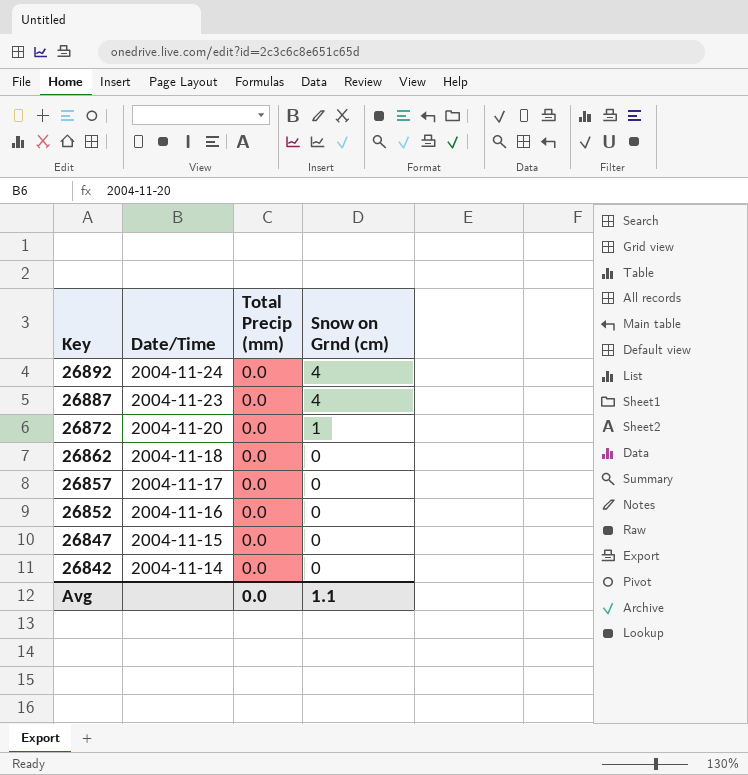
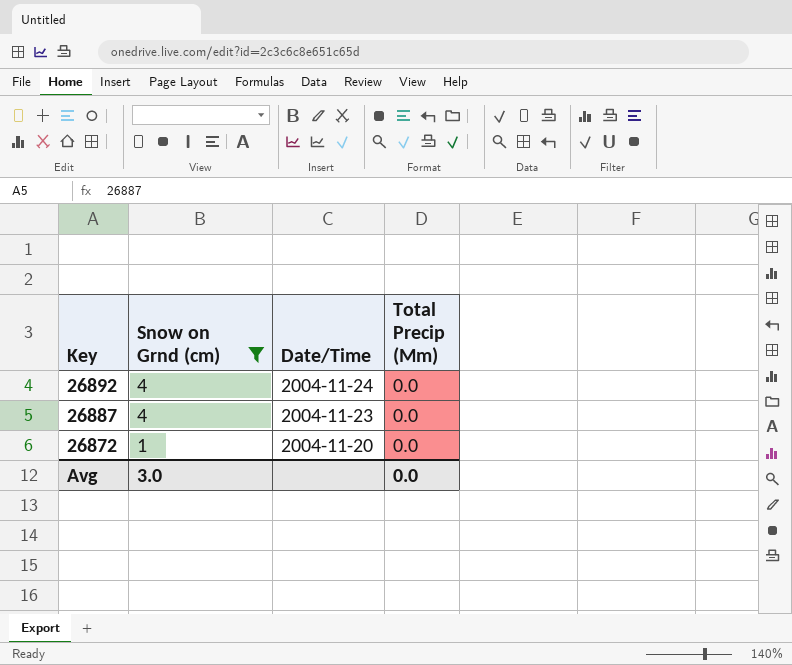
filter: none -> Snow on Grnd (cm) != 0
column Snow on Grnd (cm) | position: 4 -> 2
column name: Total Precip (mm) -> Total Precip (Mm)
Avg | Snow on Grnd (cm): 1.1 -> 3.0

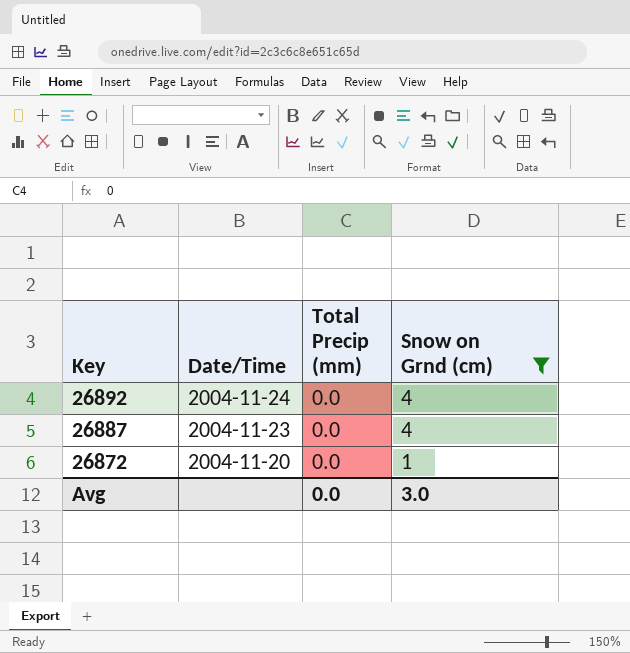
column name: Total Precip (Mm) -> Total Precip (mm)
column Snow on Grnd (cm) | position: 2 -> 4

